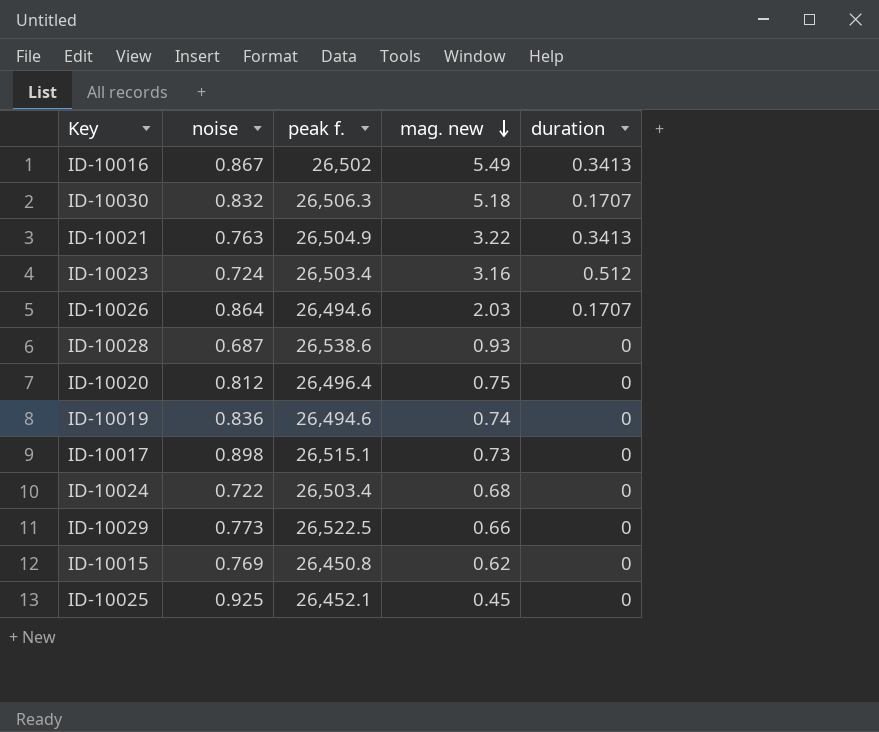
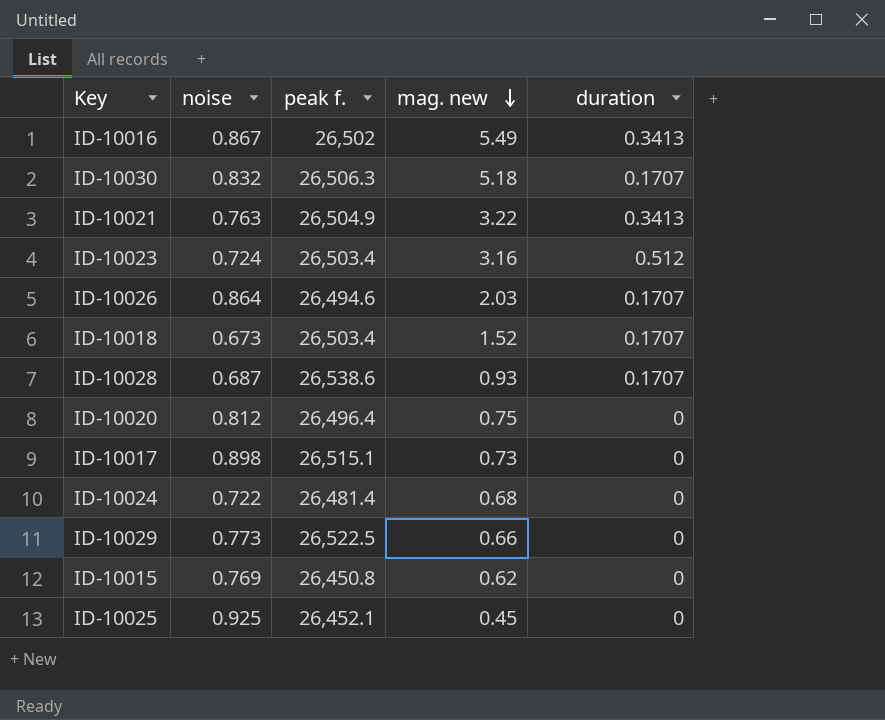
row ID-10019: 0.836 | 26,494.6 | 0.74 | 0 -> none
row ID-10018: none -> 0.673 | 26,503.4 | 1.52 | 0.1707
ID-10028 | duration: 0 -> 0.1707
ID-10024 | peak f.: 26,503.4 -> 26,481.4

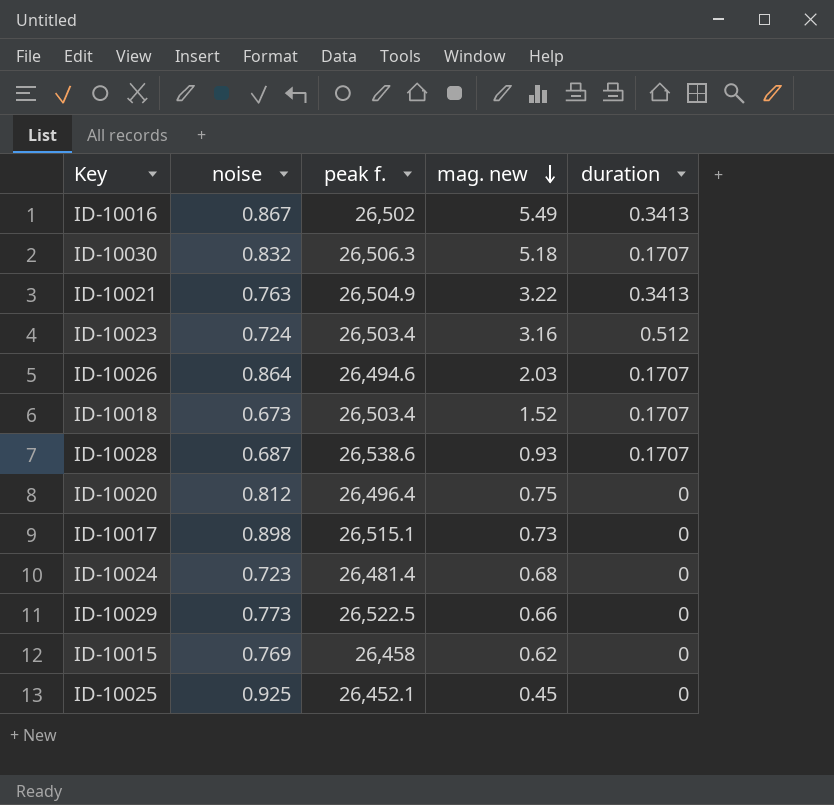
ID-10024 | noise: 0.722 -> 0.723
ID-10015 | peak f.: 26,450.8 -> 26,458

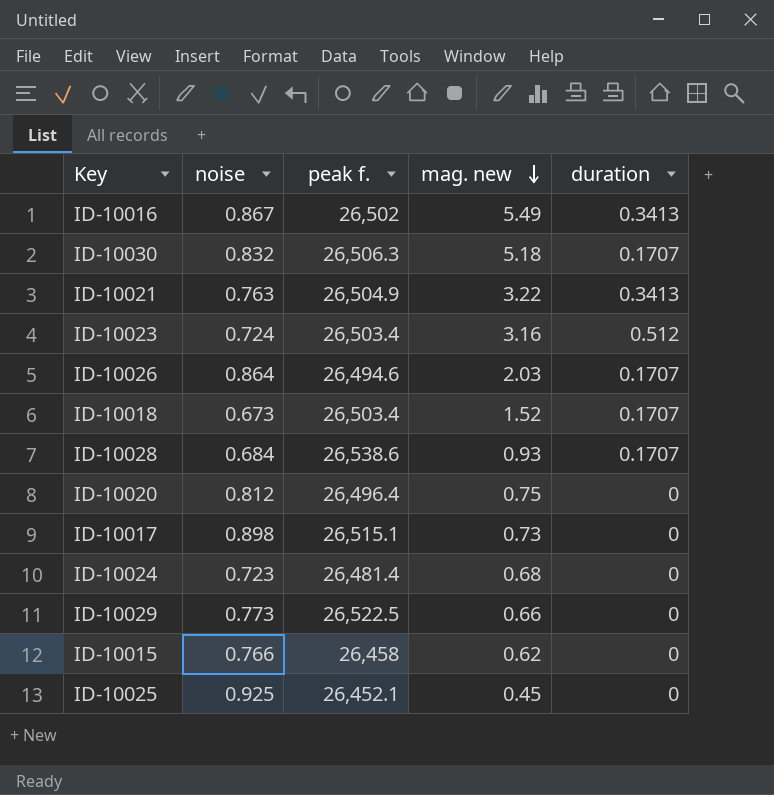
ID-10028 | noise: 0.687 -> 0.684
ID-10015 | noise: 0.769 -> 0.766

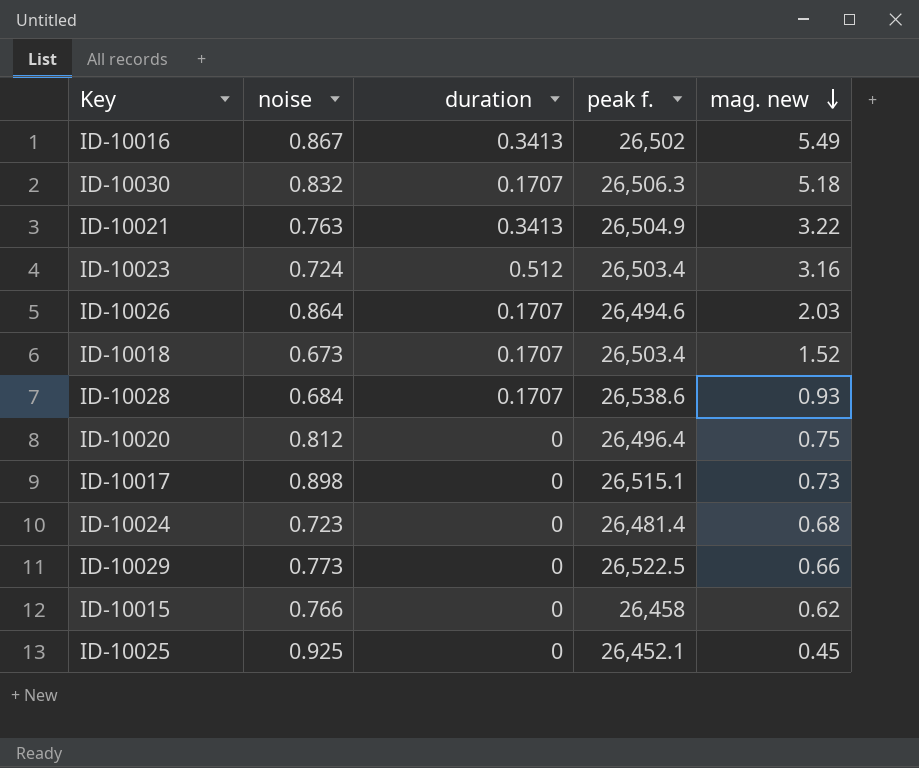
column duration | position: 5 -> 3

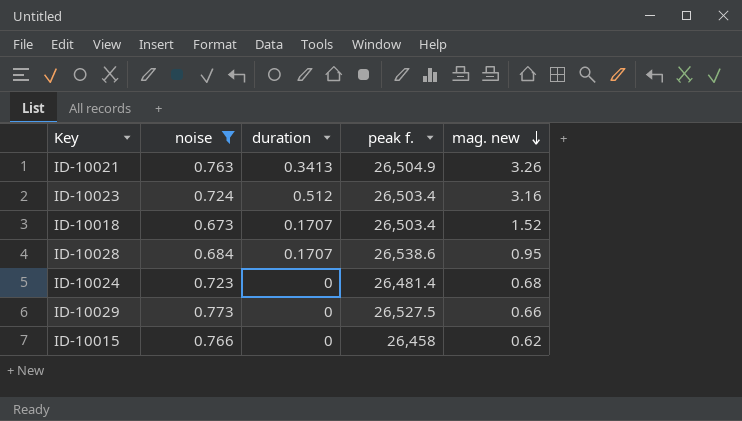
filter: none -> noise <= 0.773
ID-10021 | mag. new: 3.22 -> 3.26
ID-10028 | mag. new: 0.93 -> 0.95
ID-10029 | peak f.: 26,522.5 -> 26,527.5

